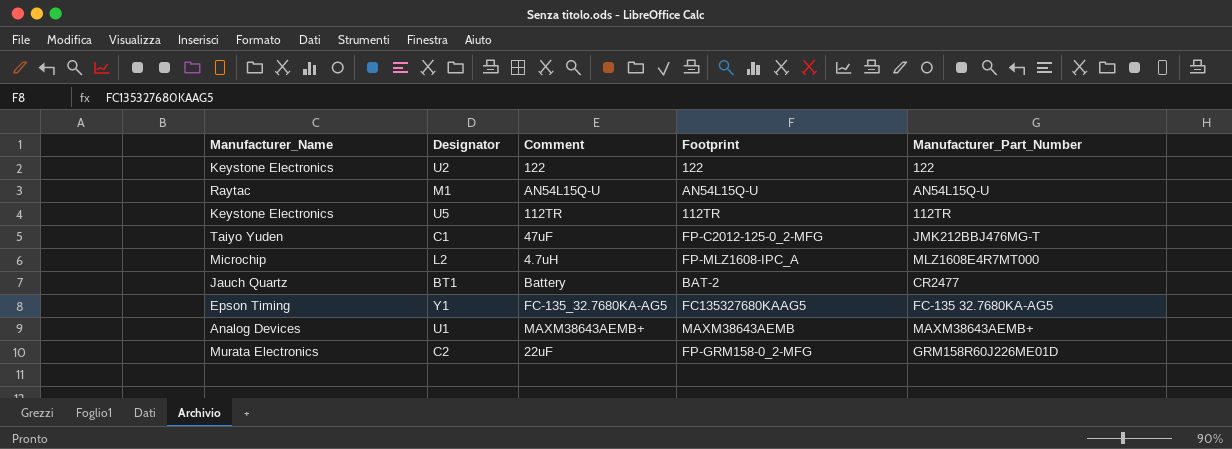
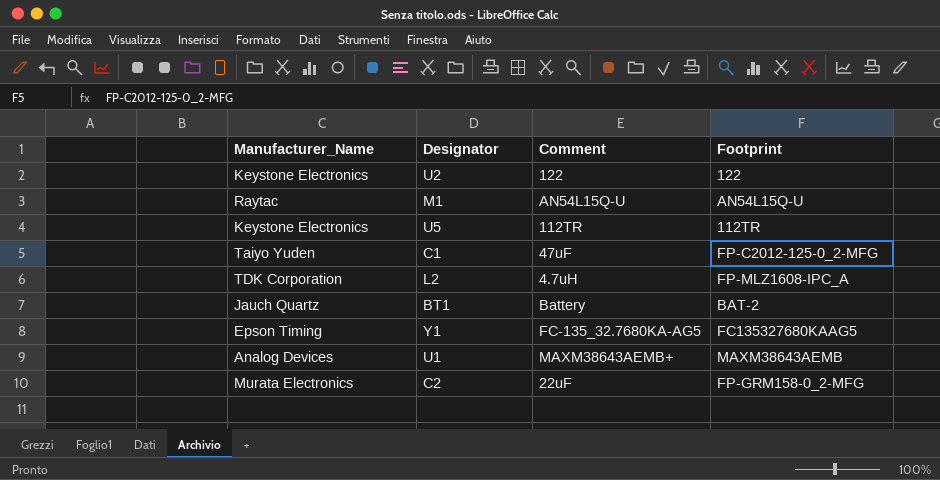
column Manufacturer_Part_Number | position: 5 -> none
L2 | Manufacturer_Name: Microchip -> TDK Corporation

